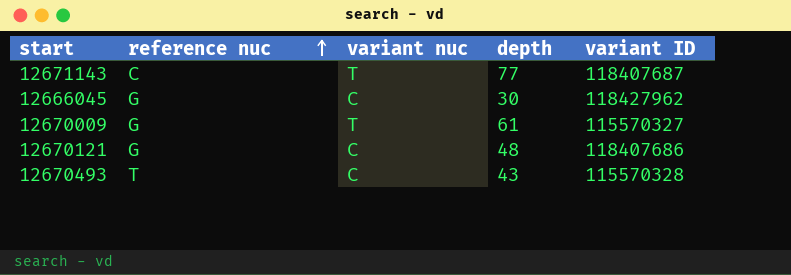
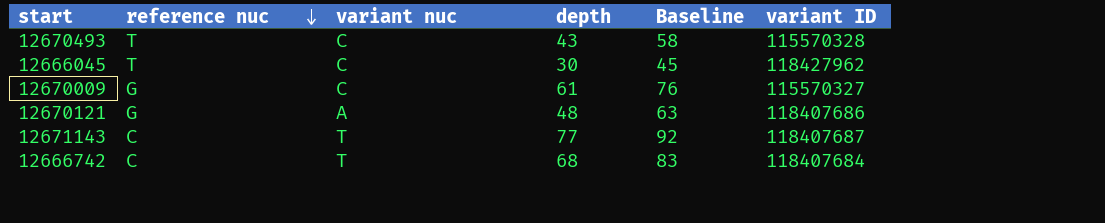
row order: reference nuc ascending -> reference nuc descending
column Baseline | formula: none -> [depth] + 15
12666045 | reference nuc: G -> T
12670009 | variant nuc: T -> C
12670121 | variant nuc: C -> A
row 12666742: none -> C | T | 68 | 83 | 118407684

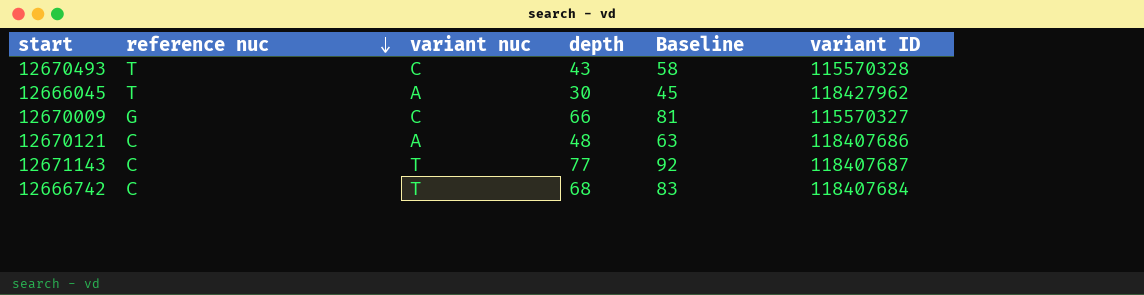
12666045 | variant nuc: C -> A
12670009 | depth: 61 -> 66
12670009 | Baseline: 76 -> 81
12670121 | reference nuc: G -> C

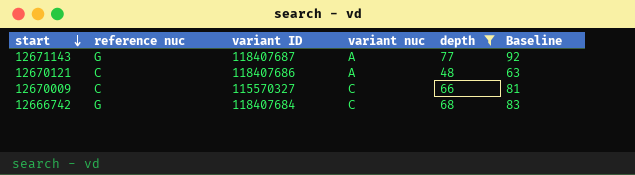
filter: none -> depth >= 48
row order: reference nuc descending -> start descending
column variant ID | position: 6 -> 3
12671143 | reference nuc: C -> G
12671143 | variant nuc: T -> A
12670009 | reference nuc: G -> C
12666742 | reference nuc: C -> G
12666742 | variant nuc: T -> C

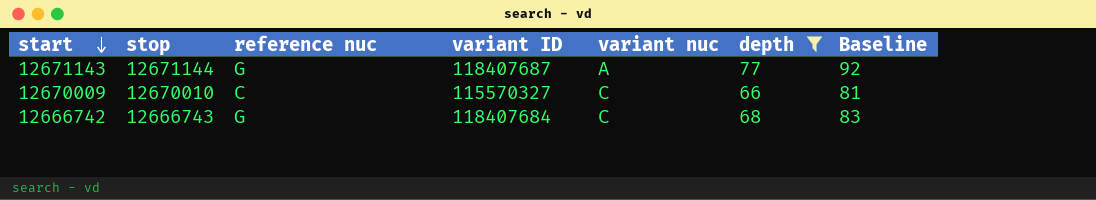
column stop | position: none -> 2
row 12670121: C | 118407686 | A | 48 | 63 -> none

